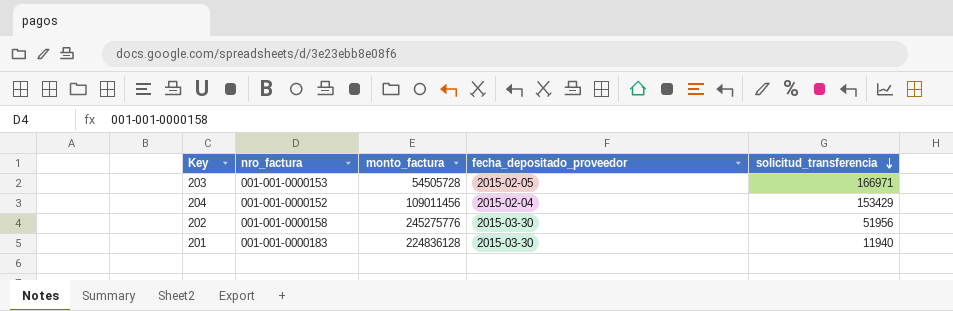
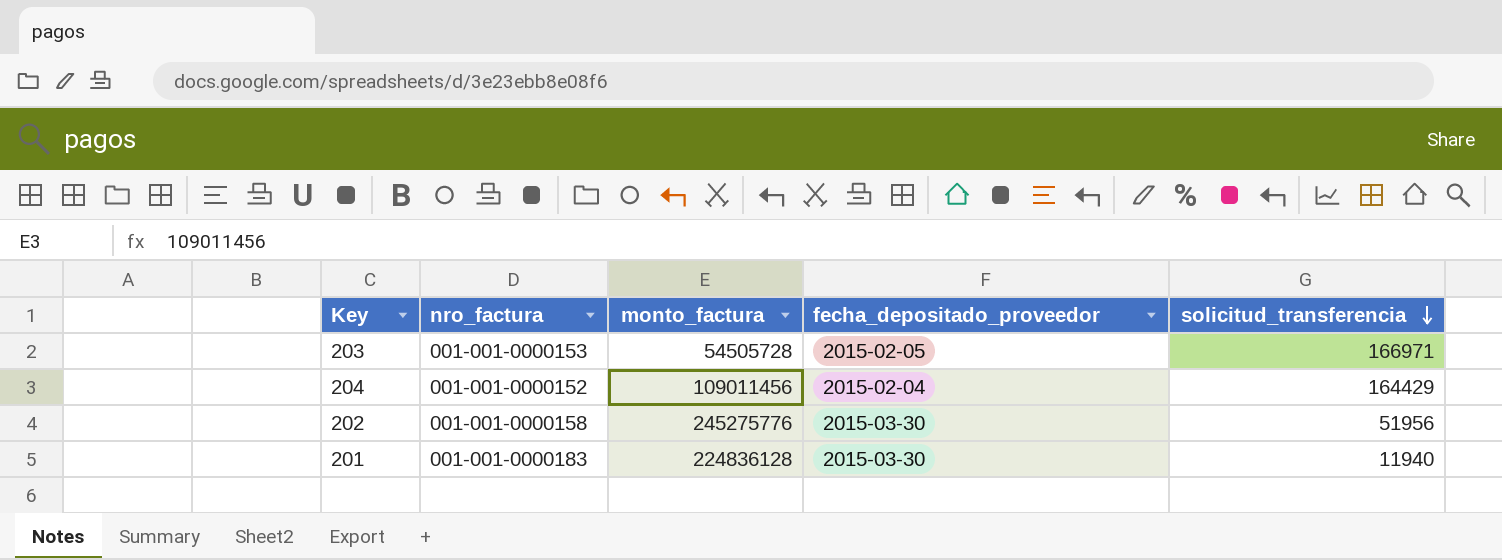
204 | solicitud_transferencia: 153429 -> 164429

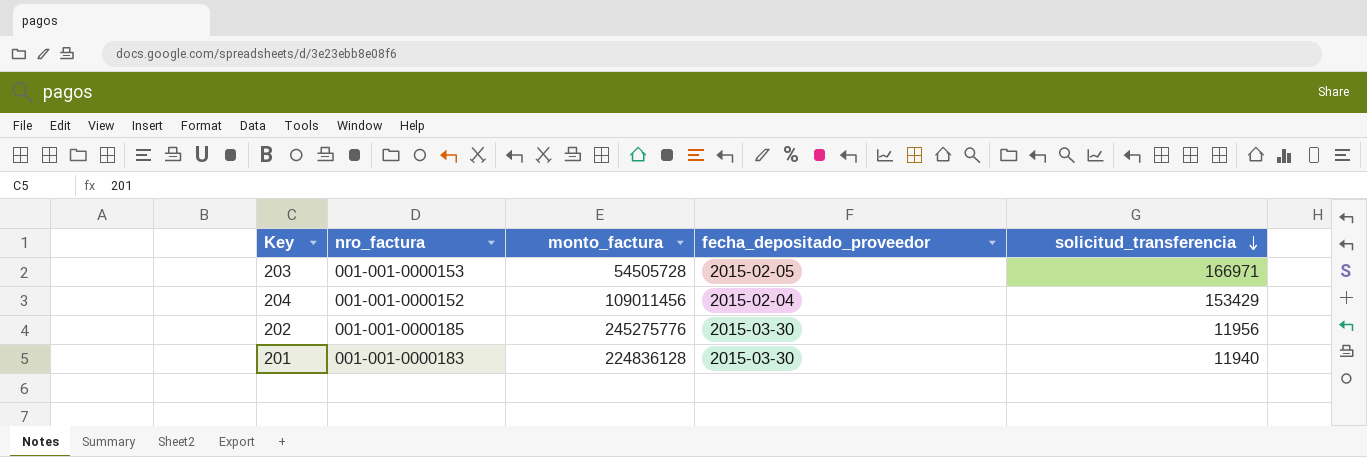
204 | solicitud_transferencia: 164429 -> 153429
202 | nro_factura: 001-001-0000158 -> 001-001-0000185
202 | solicitud_transferencia: 51956 -> 11956

